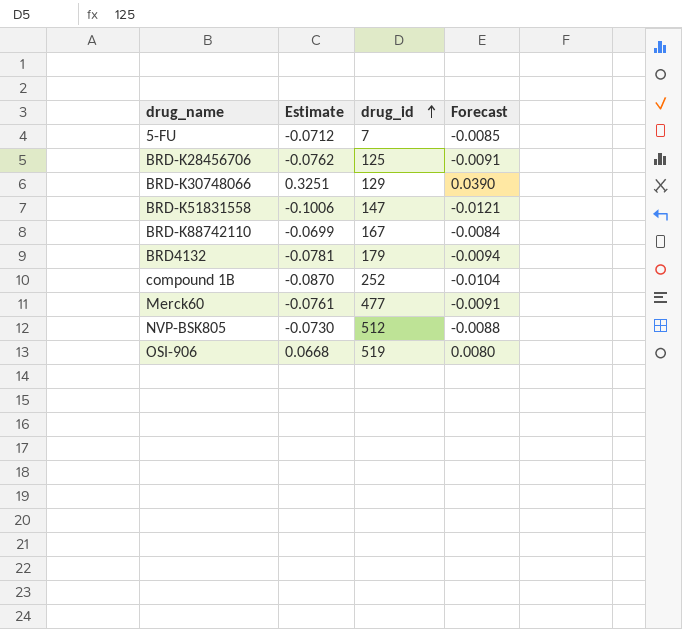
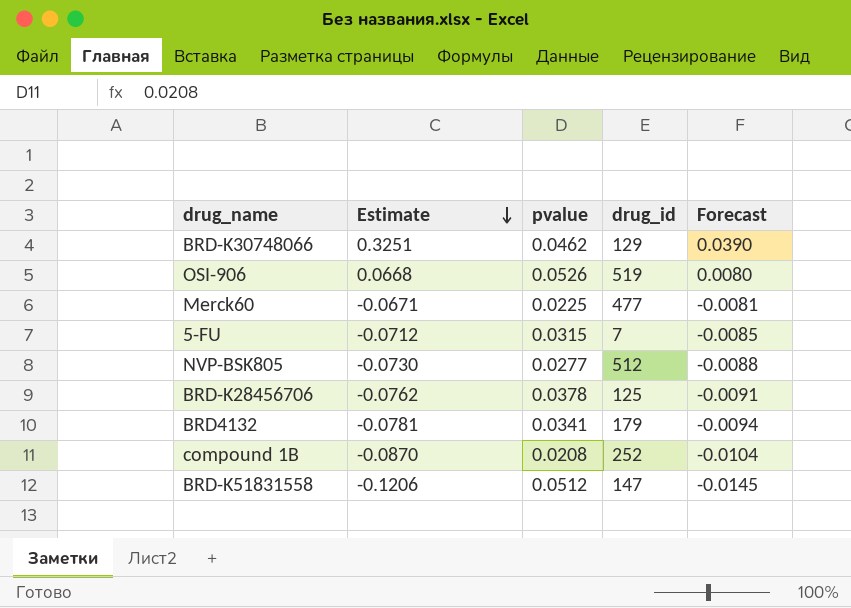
row order: drug_id ascending -> Estimate descending
column pvalue | position: none -> 3
row BRD-K88742110: -0.0699 | 167 | -0.0084 -> none
Merck60 | Estimate: -0.0761 -> -0.0671
Merck60 | Forecast: -0.0091 -> -0.0081
BRD-K51831558 | Estimate: -0.1006 -> -0.1206
BRD-K51831558 | Forecast: -0.0121 -> -0.0145

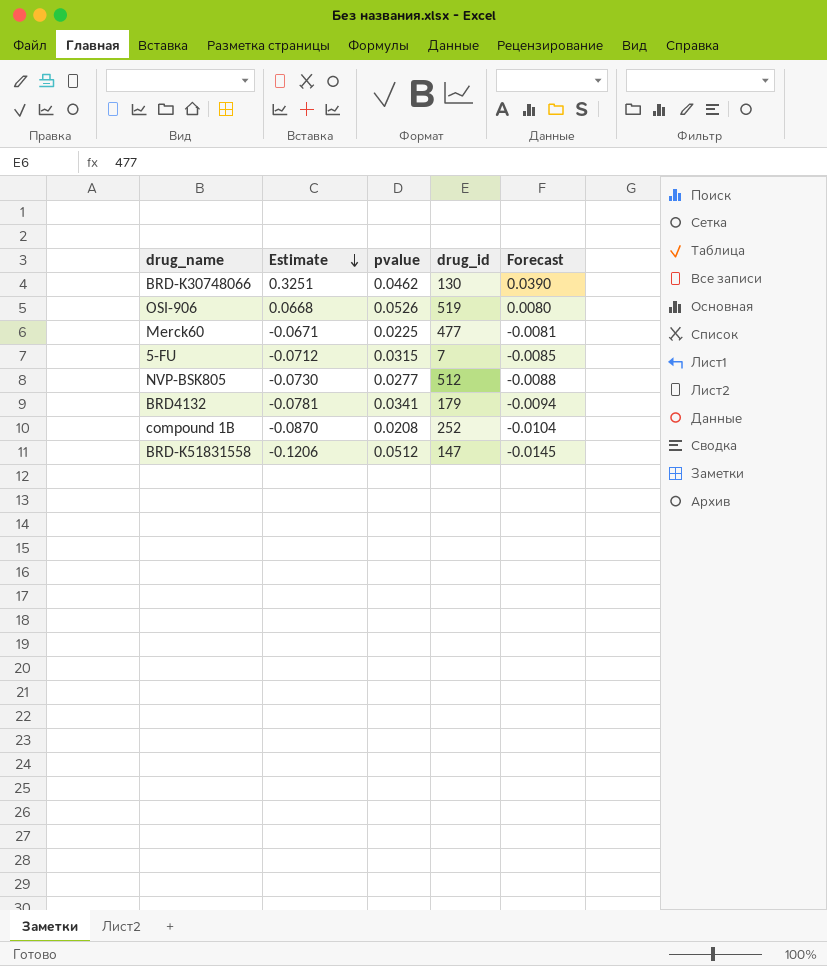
row BRD-K28456706: -0.0762 | 0.0378 | 125 | -0.0091 -> none
BRD-K30748066 | drug_id: 129 -> 130

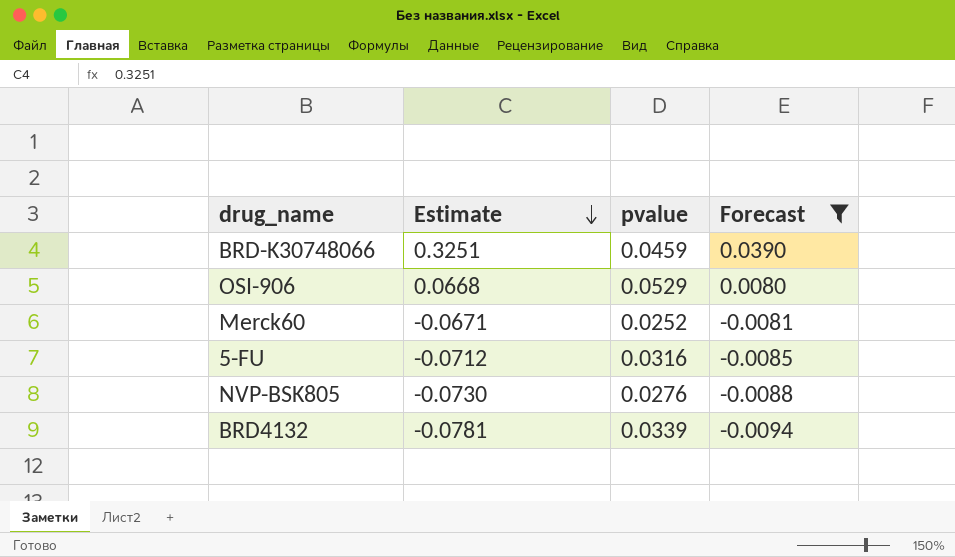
filter: none -> Forecast >= -0.0094
column drug_id | position: 4 -> none
BRD-K30748066 | pvalue: 0.0462 -> 0.0459
OSI-906 | pvalue: 0.0526 -> 0.0529
Merck60 | pvalue: 0.0225 -> 0.0252
5-FU | pvalue: 0.0315 -> 0.0316
NVP-BSK805 | pvalue: 0.0277 -> 0.0276
BRD4132 | pvalue: 0.0341 -> 0.0339

